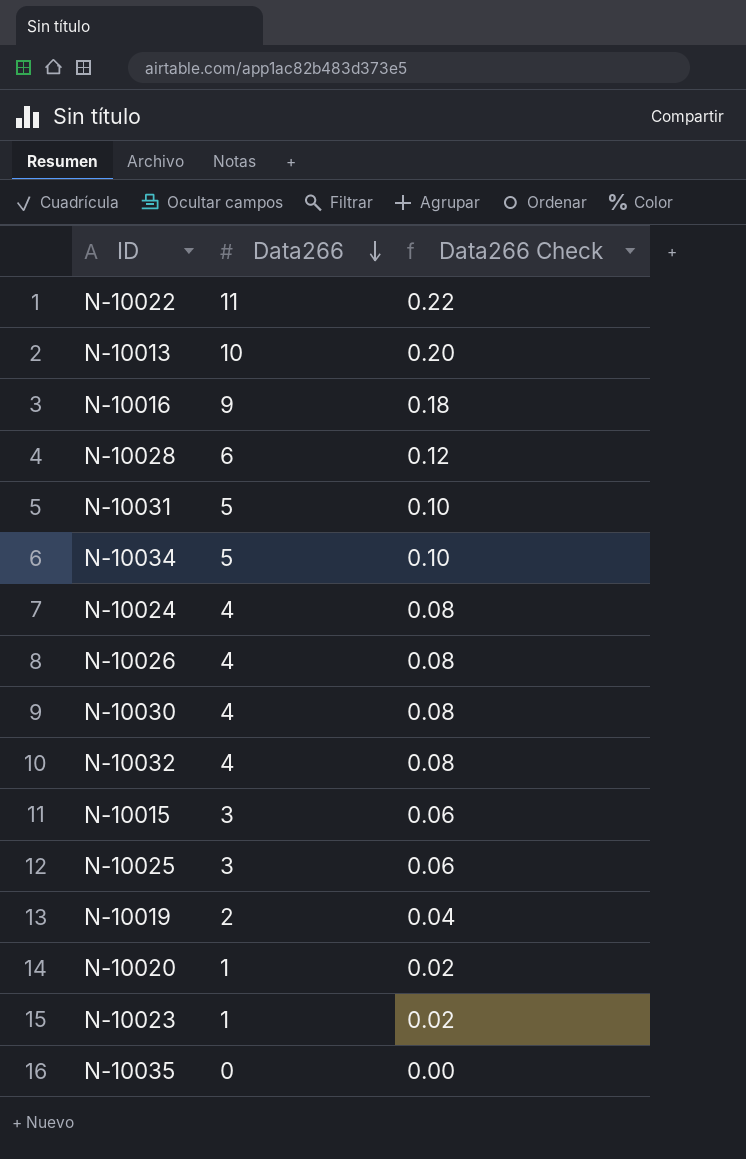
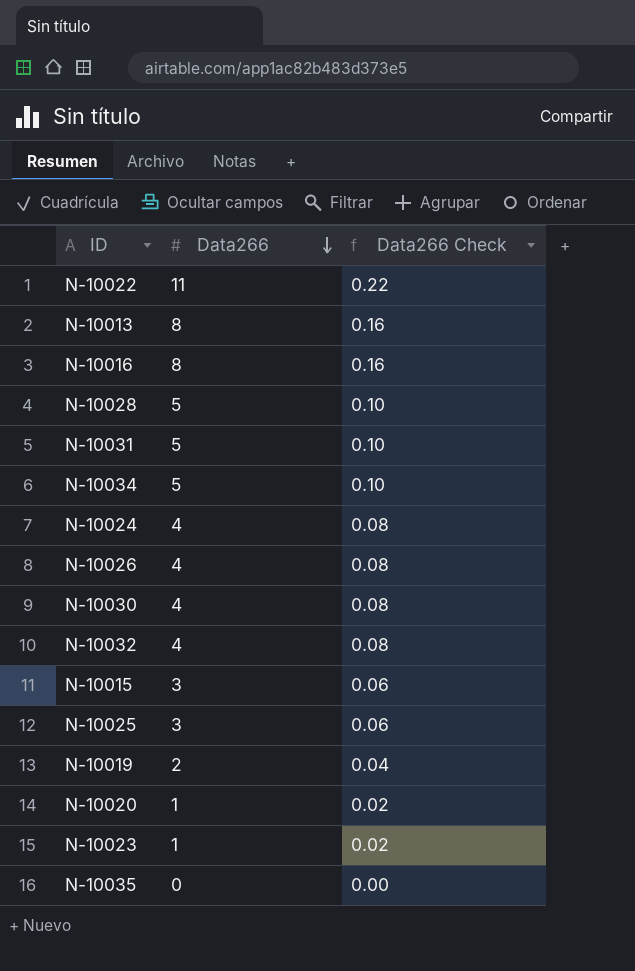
N-10013 | Data266: 10 -> 8
N-10013 | Data266 Check: 0.20 -> 0.16
N-10016 | Data266: 9 -> 8
N-10016 | Data266 Check: 0.18 -> 0.16
N-10028 | Data266: 6 -> 5
N-10028 | Data266 Check: 0.12 -> 0.10

